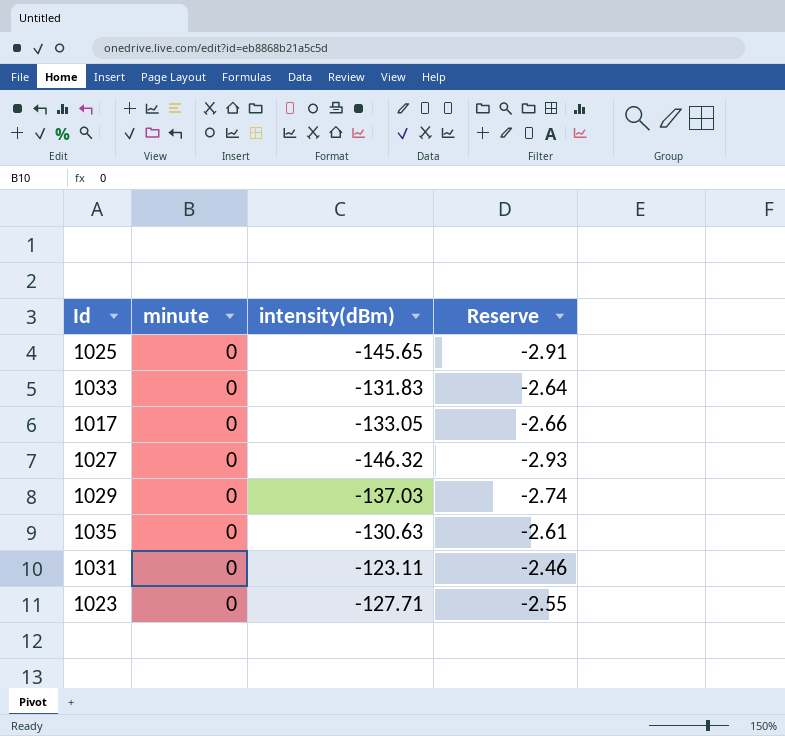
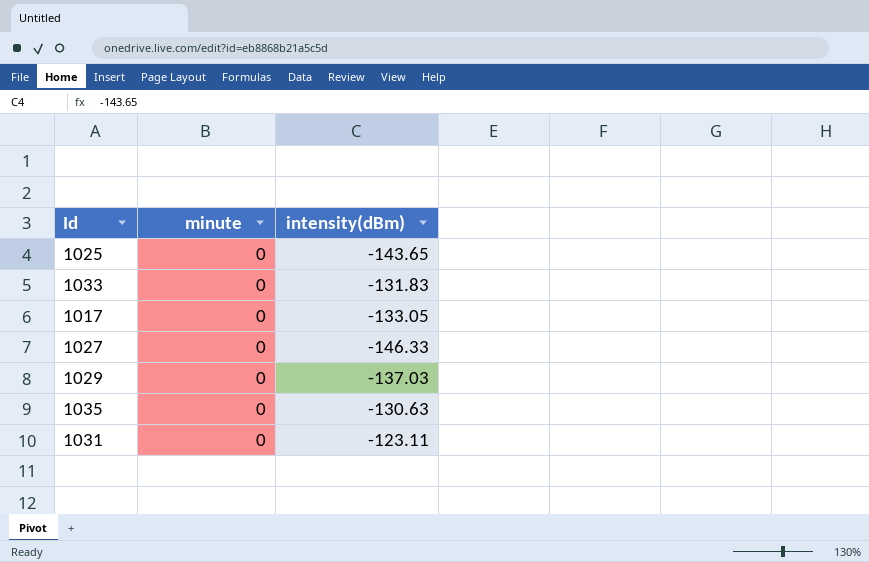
column Reserve | formula: [intensity(dBm)] * 0.02 -> none
row 1023: 0 | -127.71 | -2.55 -> none
1025 | intensity(dBm): -145.65 -> -143.65
1027 | intensity(dBm): -146.32 -> -146.33

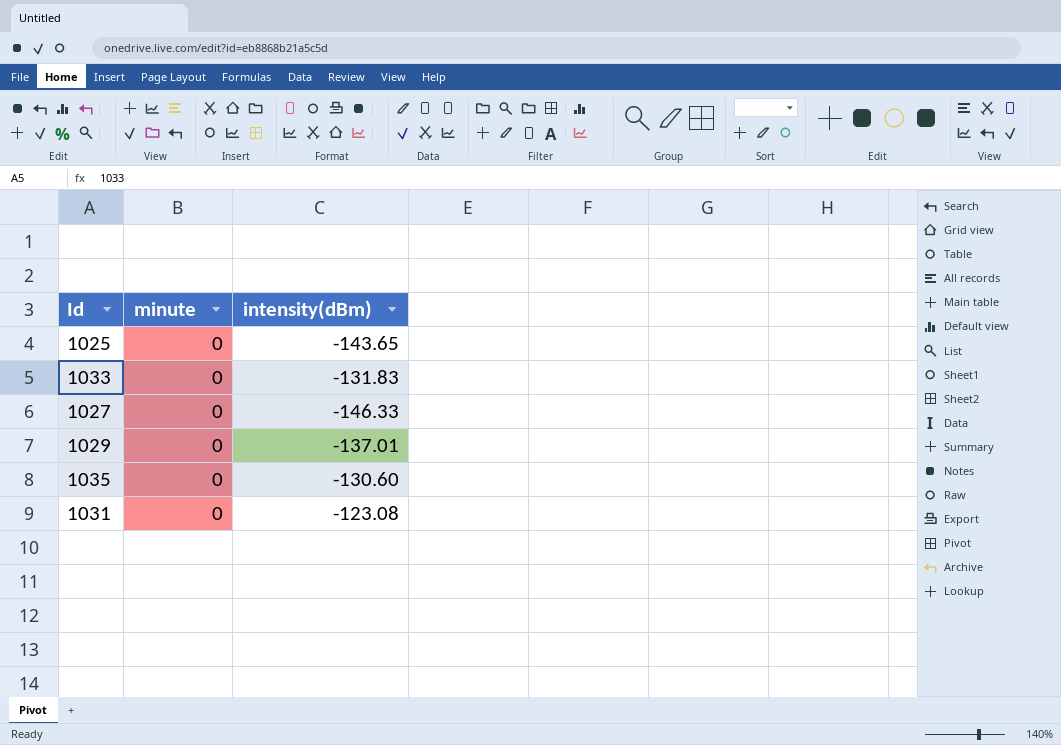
row 1017: 0 | -133.05 -> none
1029 | intensity(dBm): -137.03 -> -137.01
1035 | intensity(dBm): -130.63 -> -130.60
1031 | intensity(dBm): -123.11 -> -123.08

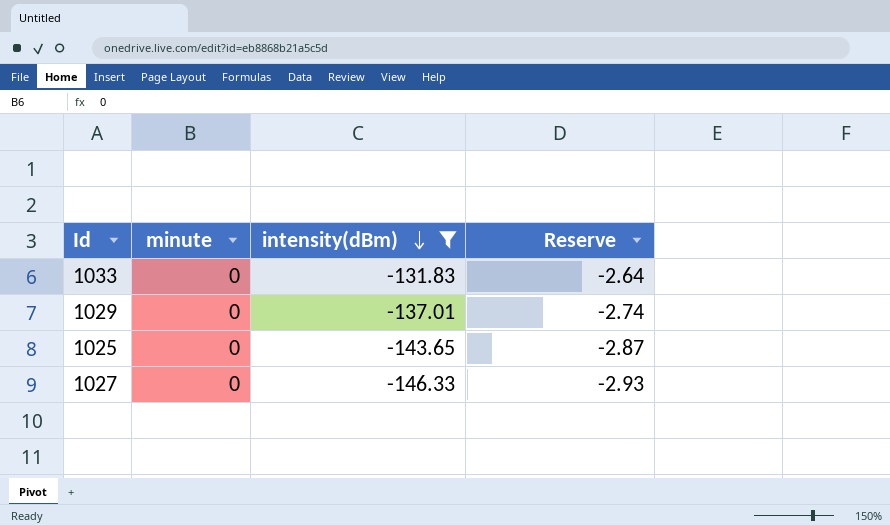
filter: none -> intensity(dBm) <= -131.83
row order: none -> intensity(dBm) descending
column Reserve | formula: none -> [intensity(dBm)] * 0.02

